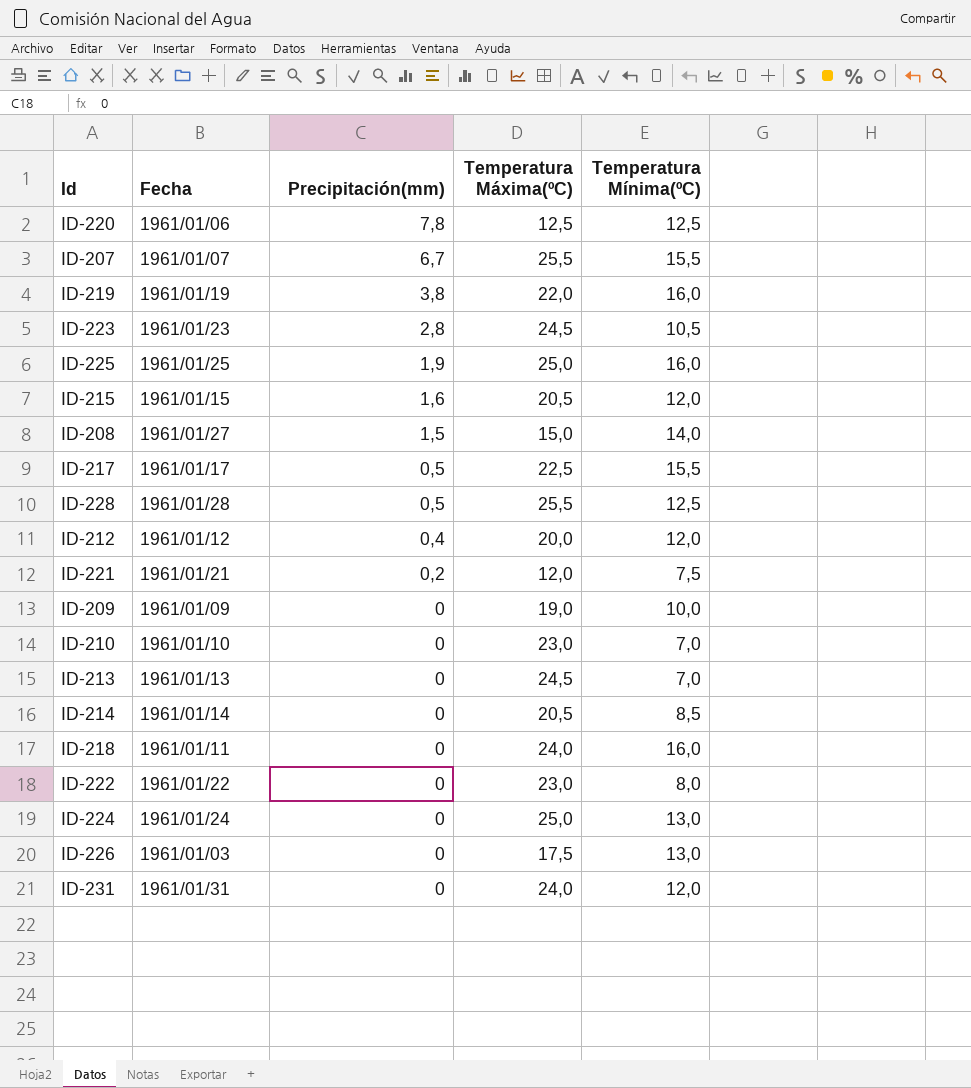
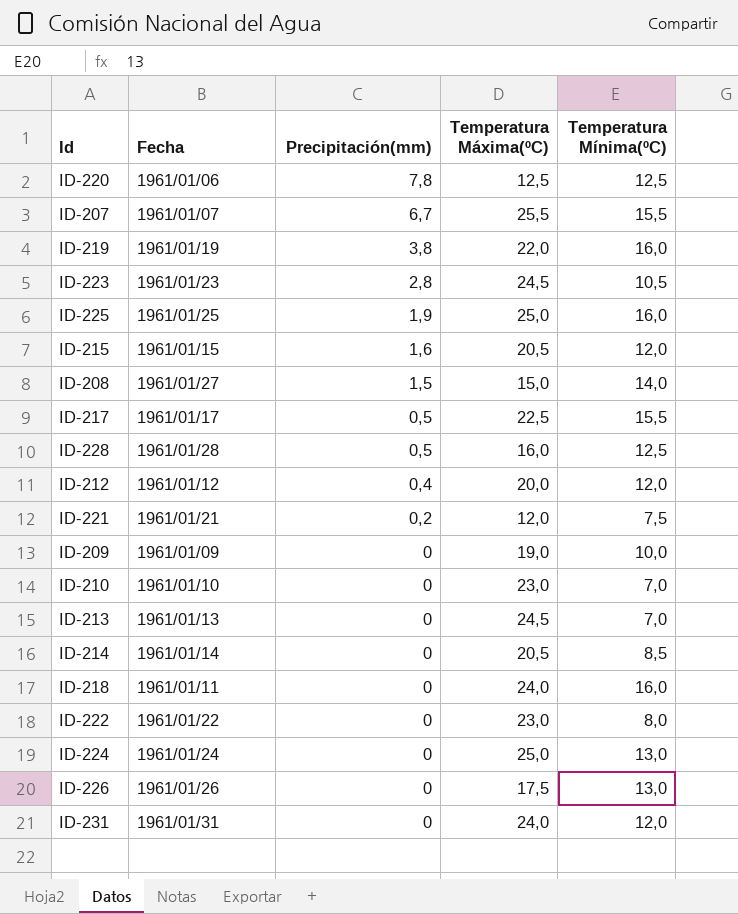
ID-228 | Temperatura Máxima(ºC): 25,5 -> 16,0
ID-226 | Fecha: 1961/01/03 -> 1961/01/26

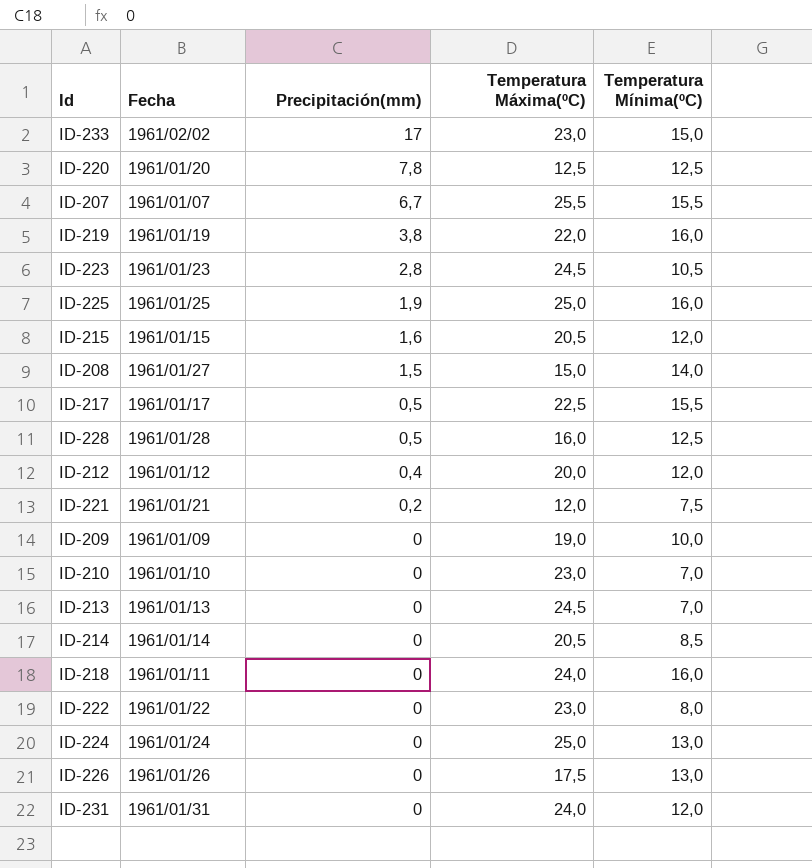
row ID-233: none -> 1961/02/02 | 17 | 23,0 | 15,0
ID-220 | Fecha: 1961/01/06 -> 1961/01/20

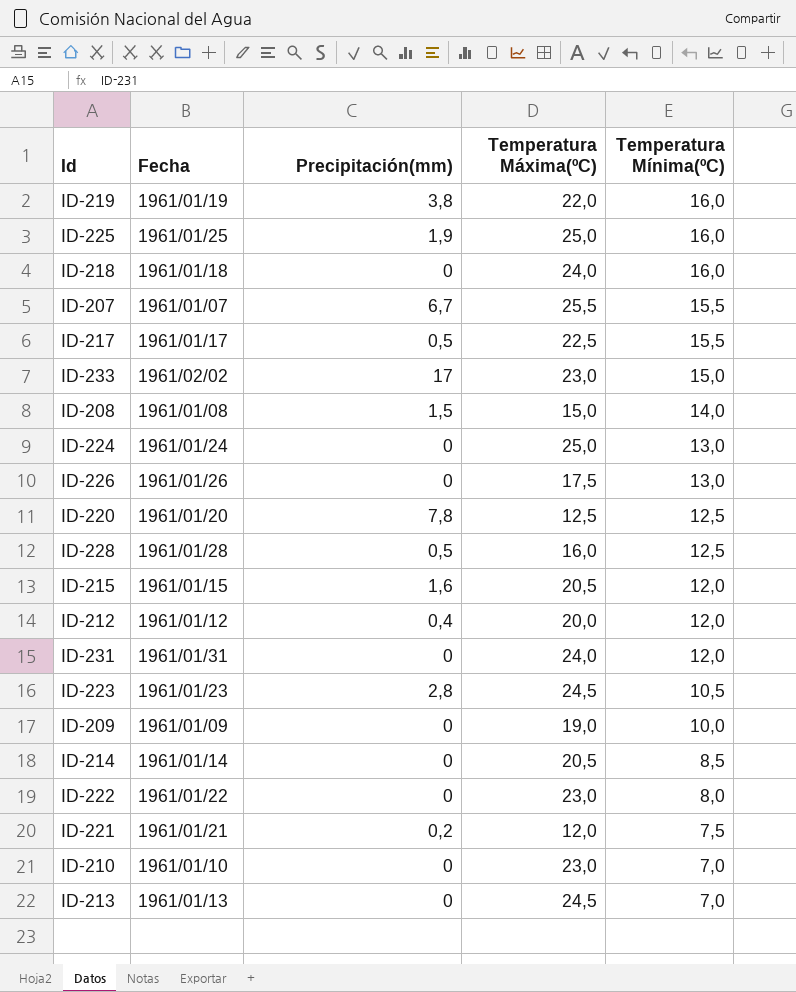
row order: Precipitación(mm) descending -> Temperatura Mínima(ºC) descending
ID-218 | Fecha: 1961/01/11 -> 1961/01/18
ID-208 | Fecha: 1961/01/27 -> 1961/01/08

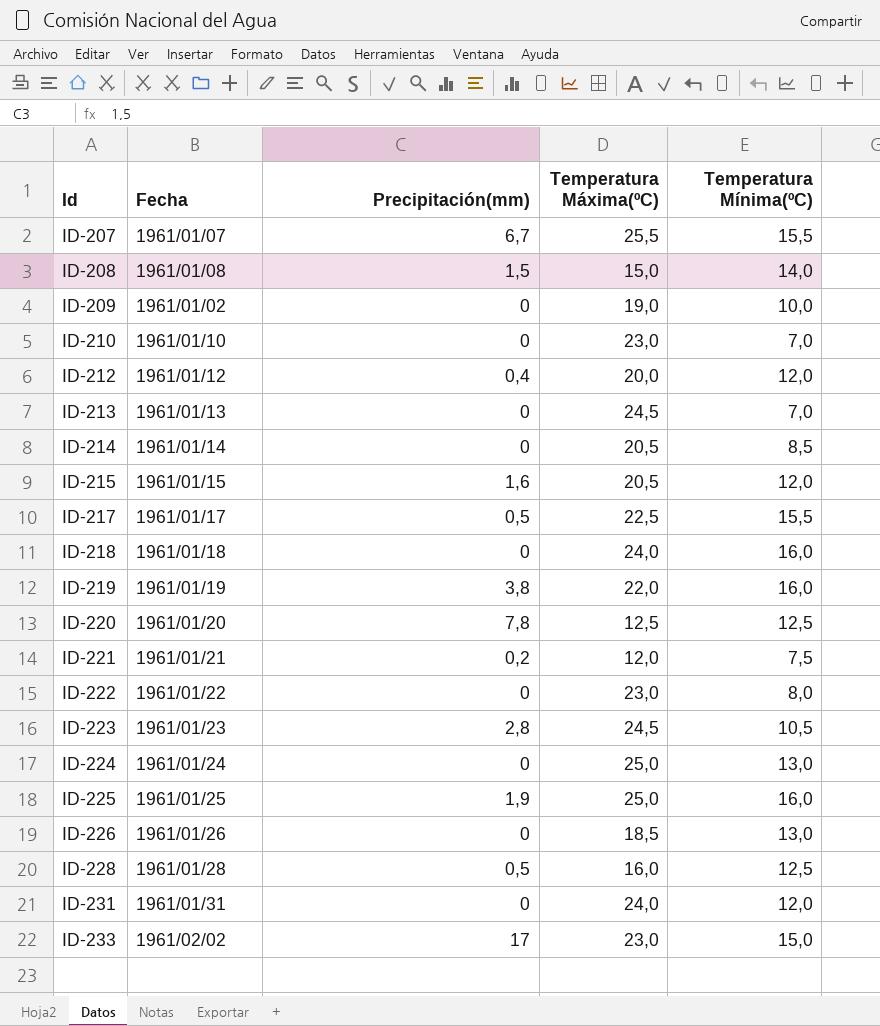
row order: Temperatura Mínima(ºC) descending -> Id ascending
ID-209 | Fecha: 1961/01/09 -> 1961/01/02
ID-226 | Temperatura Máxima(ºC): 17,5 -> 18,5

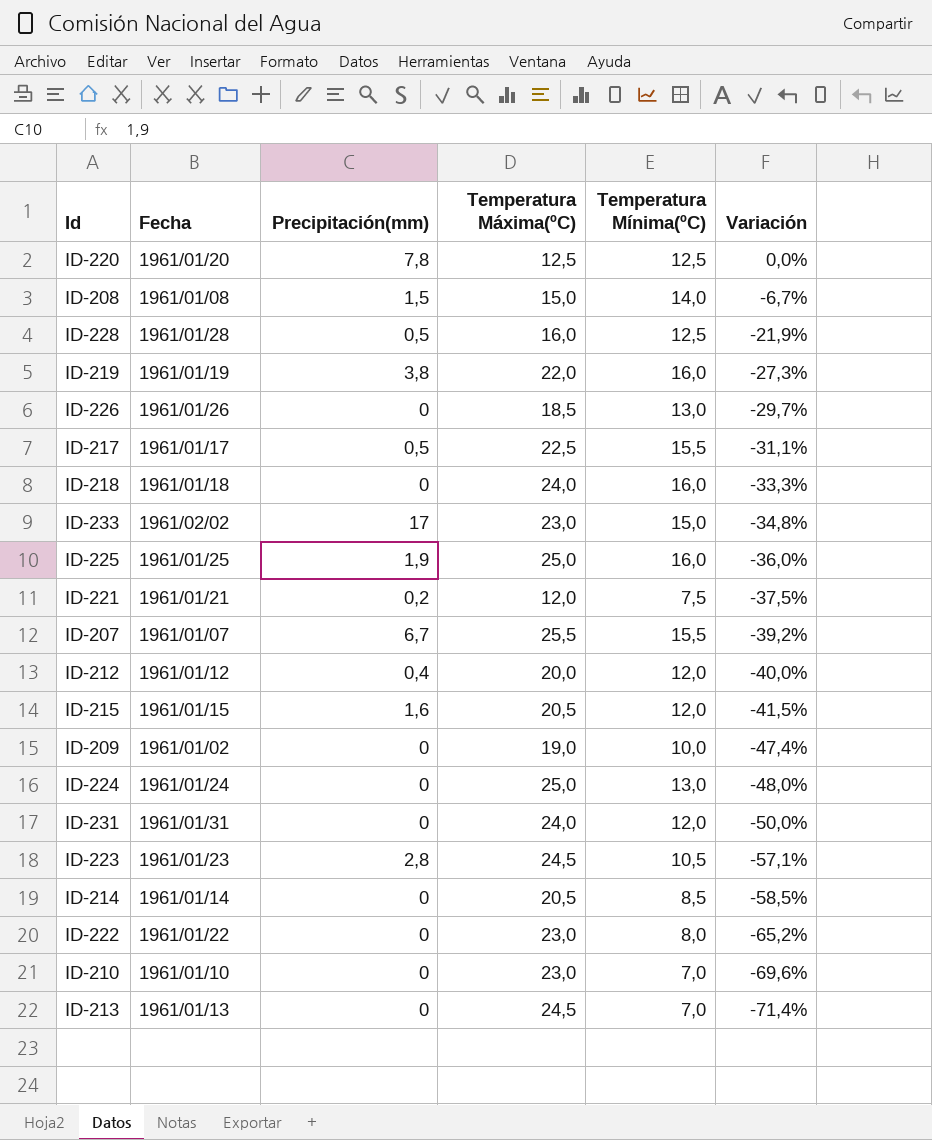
row order: Id ascending -> Variación descending
column Variación | formula: none -> ([Temperatura Mínima(ºC)] - [Temperatura Máxima(ºC)]) / [Temperatura Máxima(ºC)]

